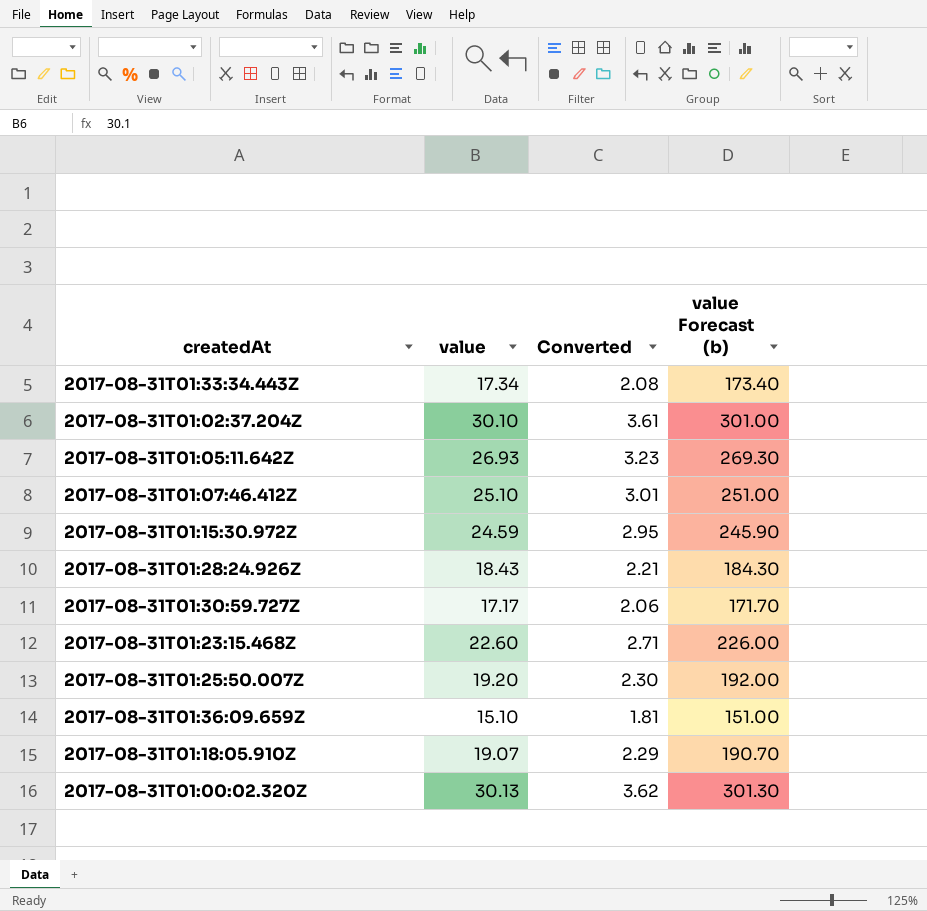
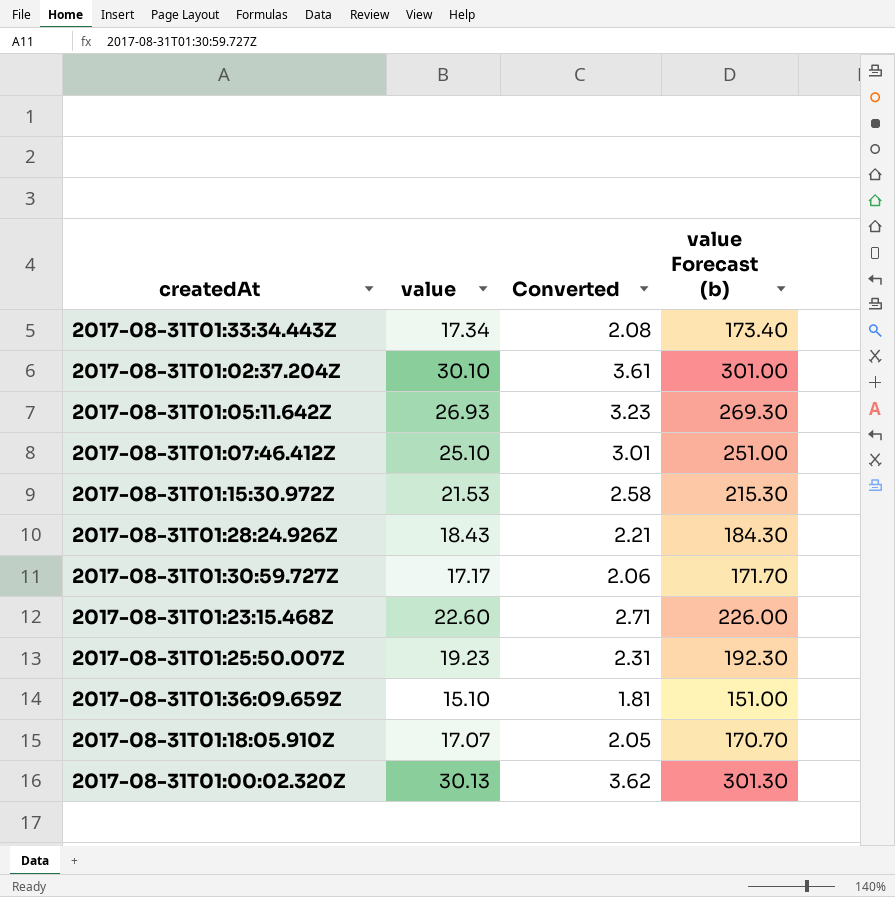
2017-08-31T01:15:30.972Z | value: 24.59 -> 21.53
2017-08-31T01:15:30.972Z | Converted: 2.95 -> 2.58
2017-08-31T01:15:30.972Z | value Forecast (b): 245.90 -> 215.30
2017-08-31T01:25:50.007Z | value: 19.20 -> 19.23
2017-08-31T01:25:50.007Z | Converted: 2.30 -> 2.31
2017-08-31T01:25:50.007Z | value Forecast (b): 192.00 -> 192.30
2017-08-31T01:18:05.910Z | value: 19.07 -> 17.07
2017-08-31T01:18:05.910Z | Converted: 2.29 -> 2.05
2017-08-31T01:18:05.910Z | value Forecast (b): 190.70 -> 170.70

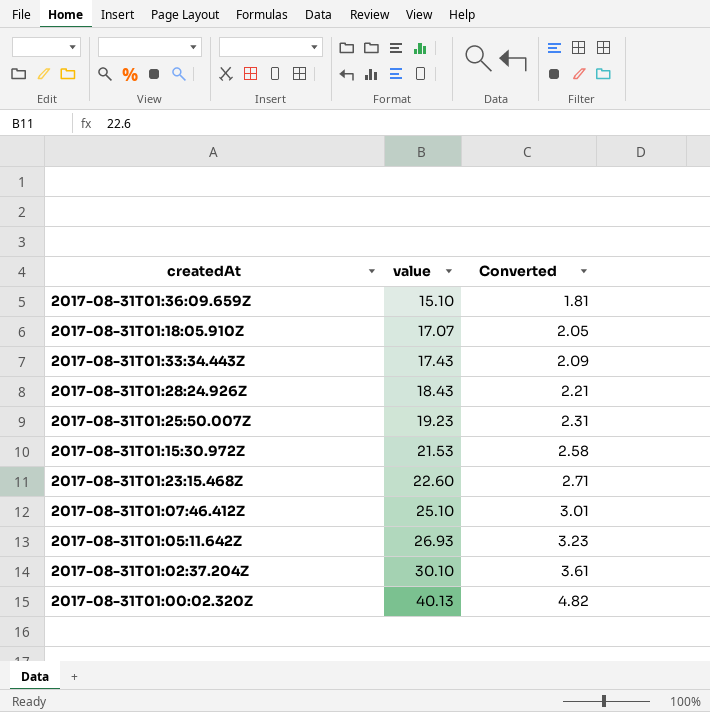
row order: none -> value ascending
column value Forecast (b) | formula: [value] * 10 -> none
row 2017-08-31T01:30:59.727Z: 17.17 | 2.06 | 171.70 -> none
2017-08-31T01:33:34.443Z | value: 17.34 -> 17.43
2017-08-31T01:33:34.443Z | Converted: 2.08 -> 2.09
2017-08-31T01:00:02.320Z | value: 30.13 -> 40.13
2017-08-31T01:00:02.320Z | Converted: 3.62 -> 4.82

